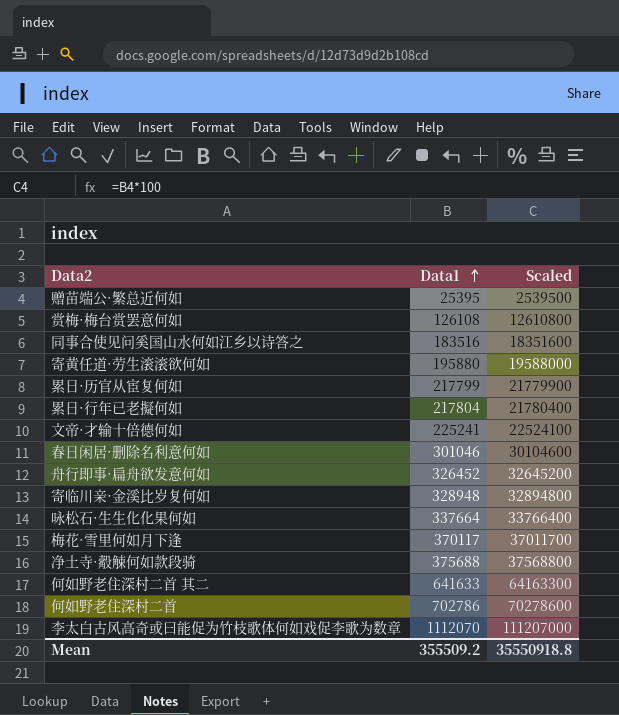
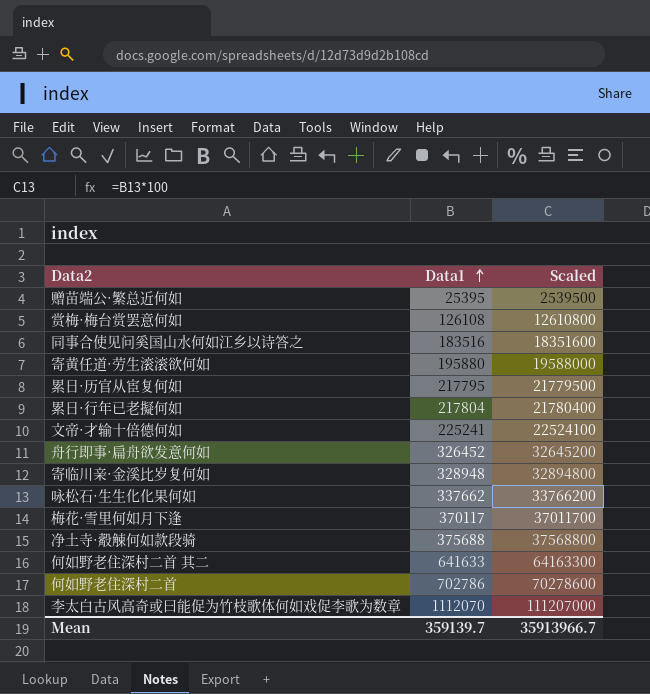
row 春日闲居·删除名利意何如: 301046 | 30104600 -> none
累日·历官从宦复何如 | Data1: 217799 -> 217795
累日·历官从宦复何如 | Scaled: 21779900 -> 21779500
咏松石·生生化化果何如 | Data1: 337664 -> 337662
咏松石·生生化化果何如 | Scaled: 33766400 -> 33766200
Mean | Data1: 355509.2 -> 359139.7
Mean | Scaled: 35550918.8 -> 35913966.7

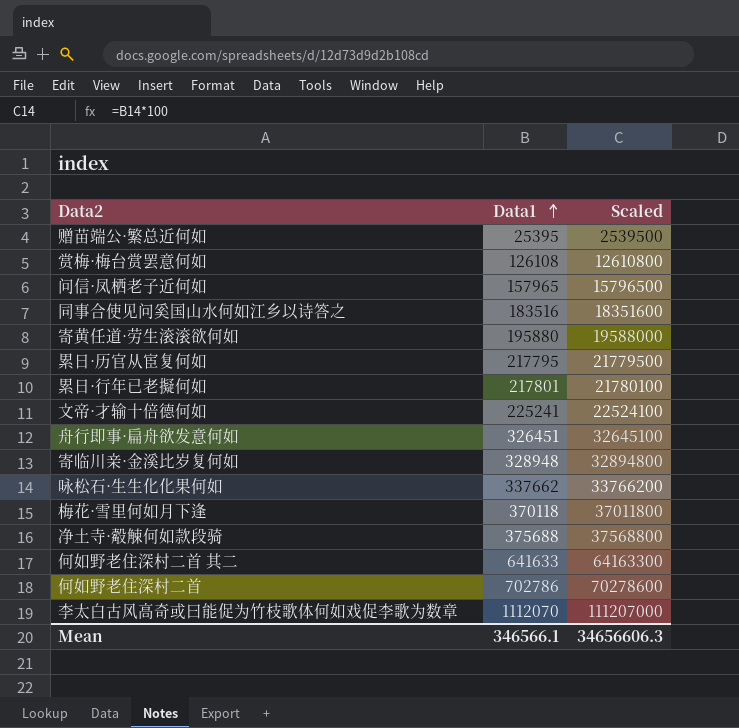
row 问信·凤栖老子近何如: none -> 157965 | 15796500
累日·行年已老擬何如 | Data1: 217804 -> 217801
累日·行年已老擬何如 | Scaled: 21780400 -> 21780100
舟行即事·扁舟欲发意何如 | Data1: 326452 -> 326451
舟行即事·扁舟欲发意何如 | Scaled: 32645200 -> 32645100
梅花·雪里何如月下逢 | Data1: 370117 -> 370118
梅花·雪里何如月下逢 | Scaled: 37011700 -> 37011800
Mean | Data1: 359139.7 -> 346566.1
Mean | Scaled: 35913966.7 -> 34656606.3

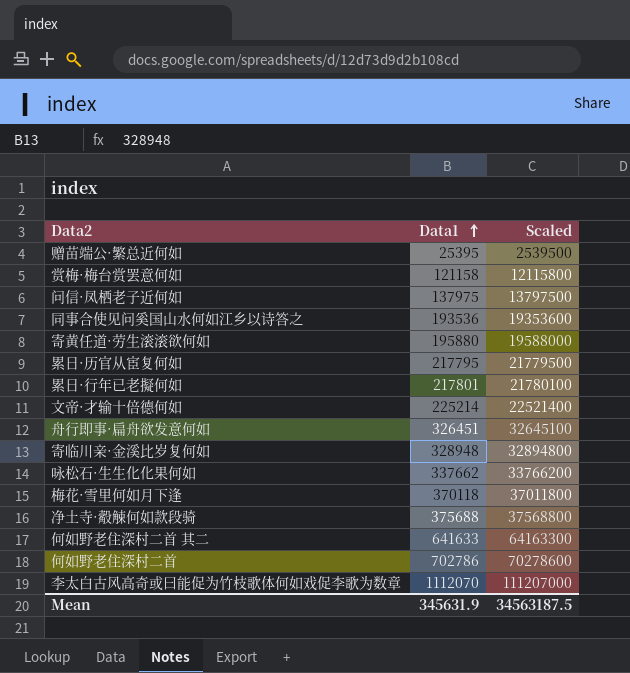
赏梅·梅台赏罢意何如 | Data1: 126108 -> 121158
赏梅·梅台赏罢意何如 | Scaled: 12610800 -> 12115800
问信·凤栖老子近何如 | Data1: 157965 -> 137975
问信·凤栖老子近何如 | Scaled: 15796500 -> 13797500
同事合使见问奚国山水何如江乡以诗答之 | Data1: 183516 -> 193536
同事合使见问奚国山水何如江乡以诗答之 | Scaled: 18351600 -> 19353600
文帝·才输十倍德何如 | Data1: 225241 -> 225214
文帝·才输十倍德何如 | Scaled: 22524100 -> 22521400
Mean | Data1: 346566.1 -> 345631.9
Mean | Scaled: 34656606.3 -> 34563187.5

